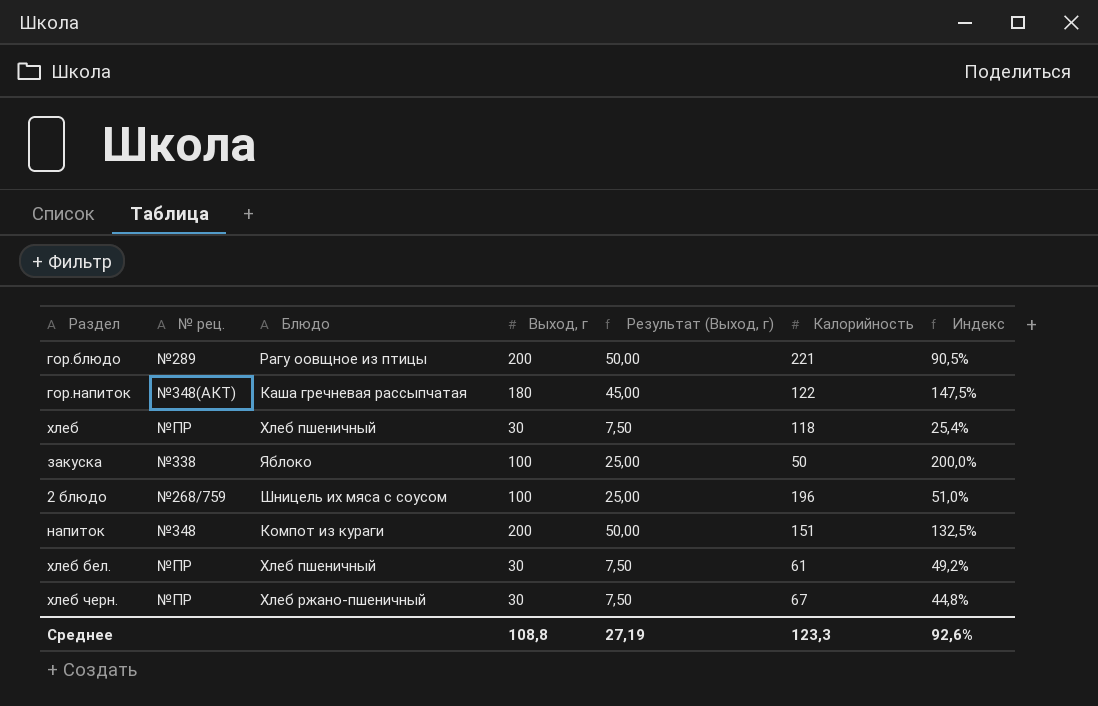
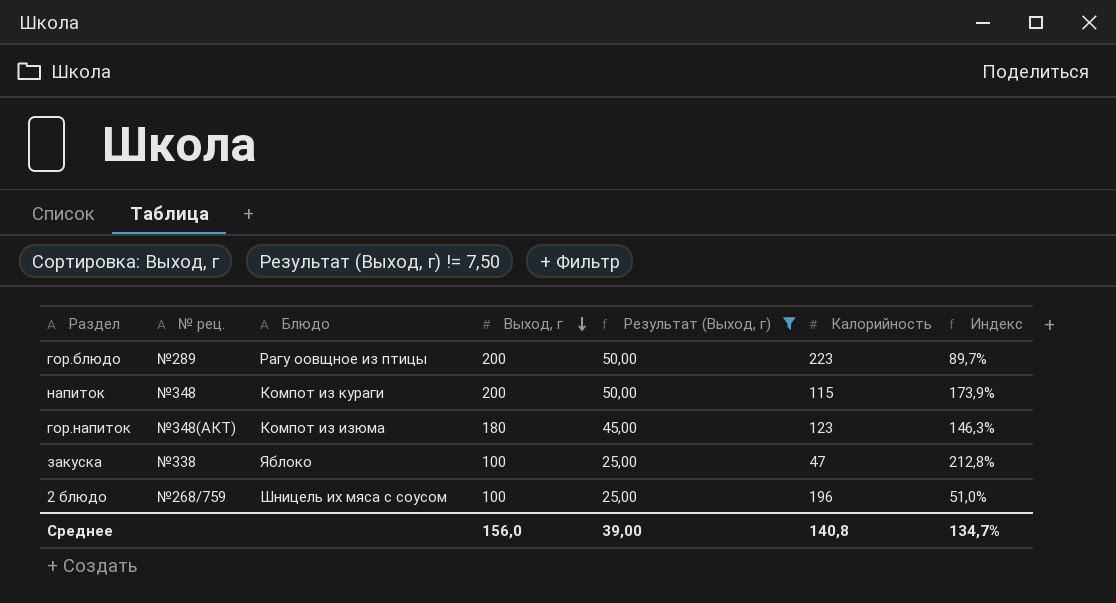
filter: none -> Результат (Выход, г) != 7,50
row order: none -> Выход, г descending
гор.блюдо | Калорийность: 221 -> 223
гор.блюдо | Индекс: 90,5% -> 89,7%
напиток | Калорийность: 151 -> 115
напиток | Индекс: 132,5% -> 173,9%
гор.напиток | Блюдо: Каша гречневая рассыпчатая -> Компот из изюма
гор.напиток | Калорийность: 122 -> 123
гор.напиток | Индекс: 147,5% -> 146,3%
закуска | Калорийность: 50 -> 47
закуска | Индекс: 200,0% -> 212,8%
Среднее | Выход, г: 108,8 -> 156,0
Среднее | Результат (Выход, г): 27,19 -> 39,00
Среднее | Калорийность: 123,3 -> 140,8
Среднее | Индекс: 92,6% -> 134,7%

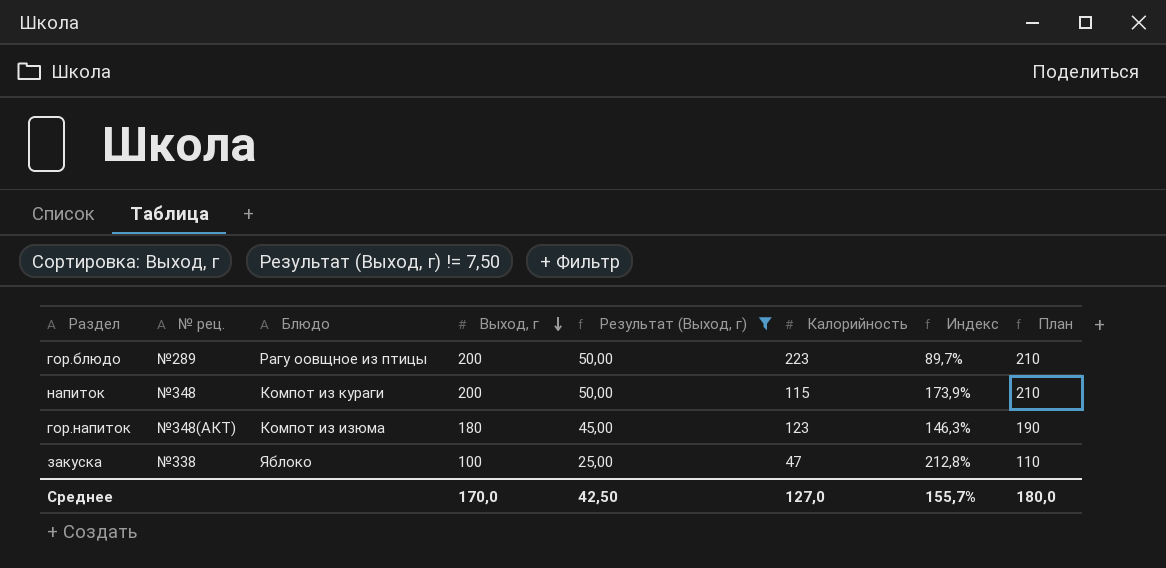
column План | formula: none -> [Выход, г] + 10
row 2 блюдо: №268/759 | Шницель их мяса с соусом | 100 | 25,00 | 196 | 51,0% -> none
Среднее | Выход, г: 156,0 -> 170,0
Среднее | Результат (Выход, г): 39,00 -> 42,50
Среднее | Калорийность: 140,8 -> 127,0
Среднее | Индекс: 134,7% -> 155,7%

